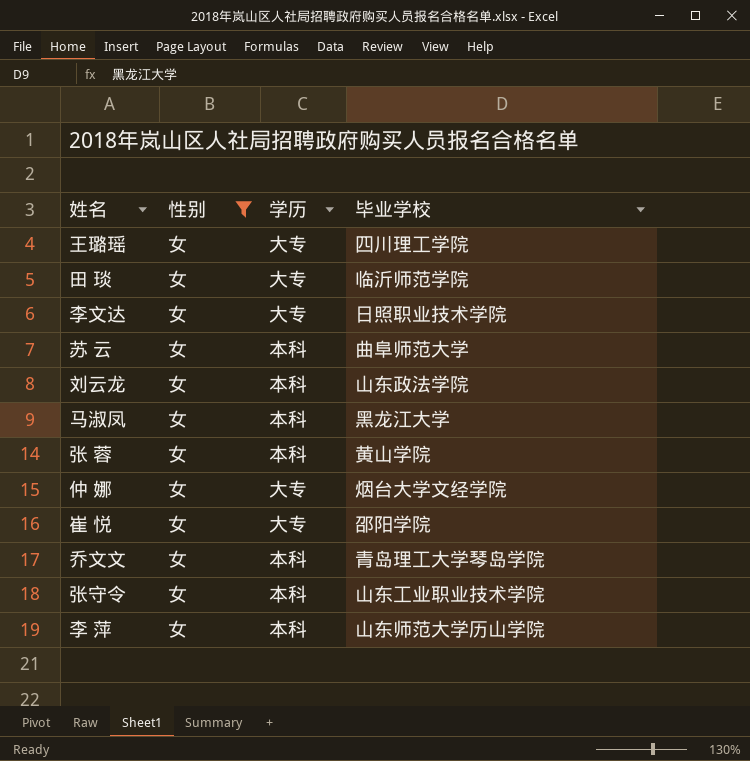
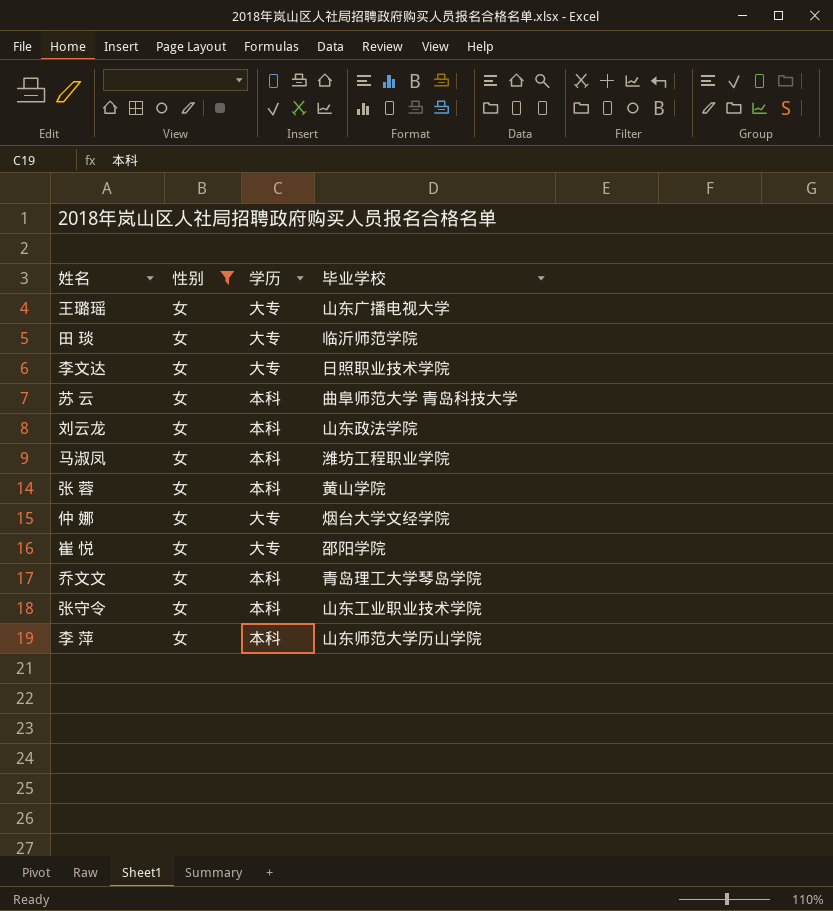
王璐瑶 | 毕业学校: 四川理工学院 -> 山东广播电视大学
苏 云 | 毕业学校: 曲阜师范大学 -> 曲阜师范大学 青岛科技大学
马淑凤 | 毕业学校: 黑龙江大学 -> 潍坊工程职业学院

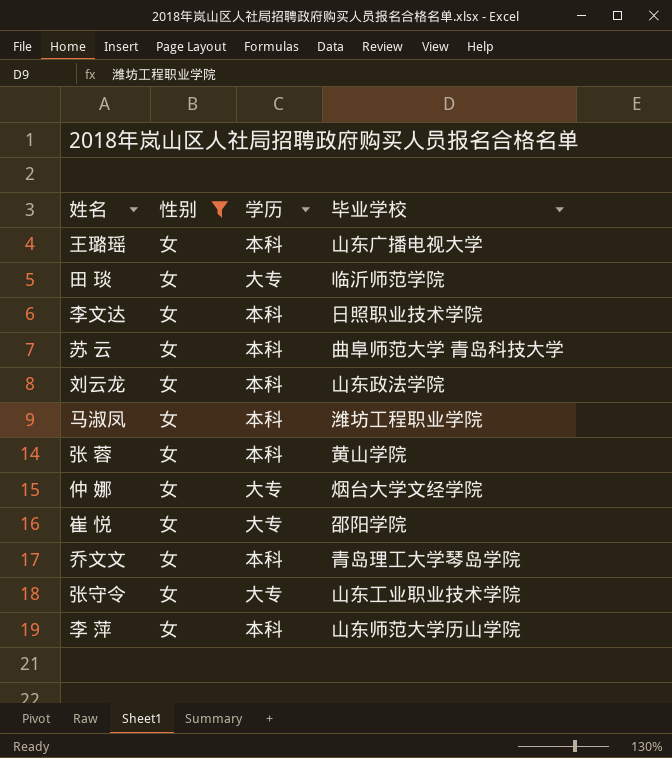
王璐瑶 | 学历: 大专 -> 本科
李文达 | 学历: 大专 -> 本科
张守令 | 学历: 本科 -> 大专

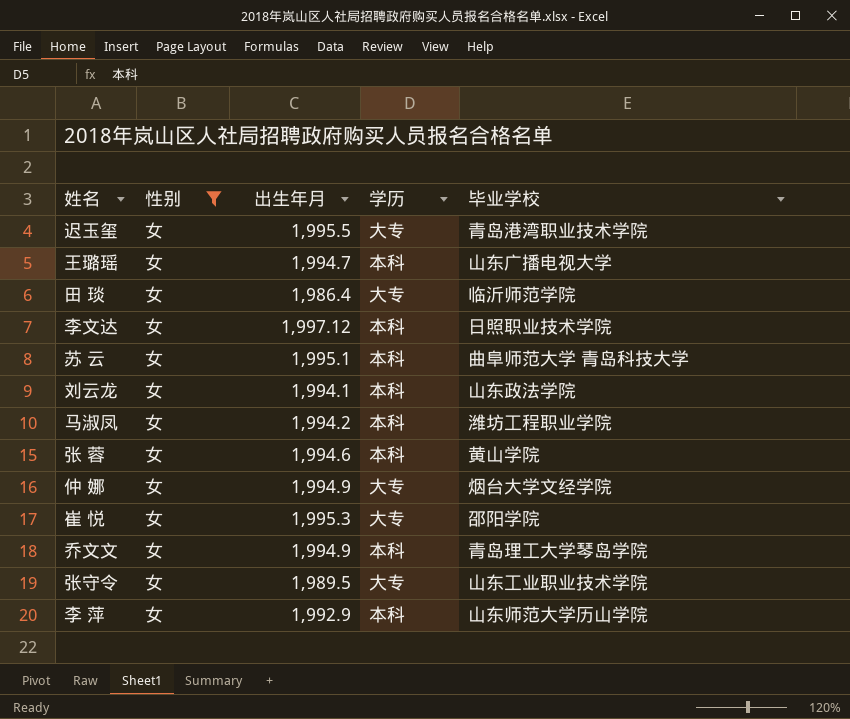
column 出生年月 | position: none -> 3
row 迟玉玺: none -> 女 | 1,995.5 | 大专 | 青岛港湾职业技术学院

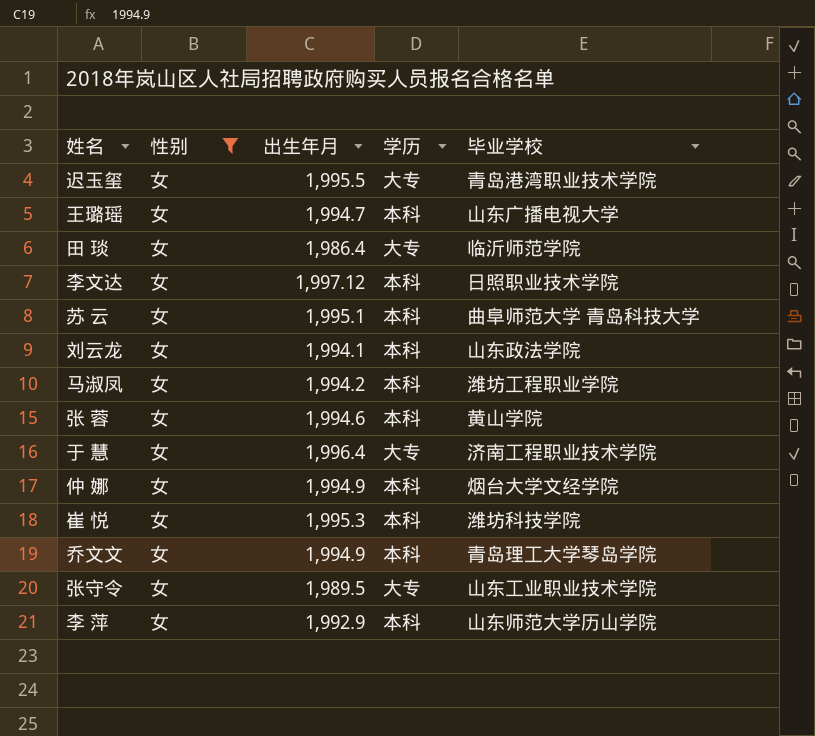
row 于 慧: none -> 女 | 1,996.4 | 大专 | 济南工程职业技术学院
仲 娜 | 学历: 大专 -> 本科
崔 悦 | 学历: 大专 -> 本科
崔 悦 | 毕业学校: 邵阳学院 -> 潍坊科技学院

